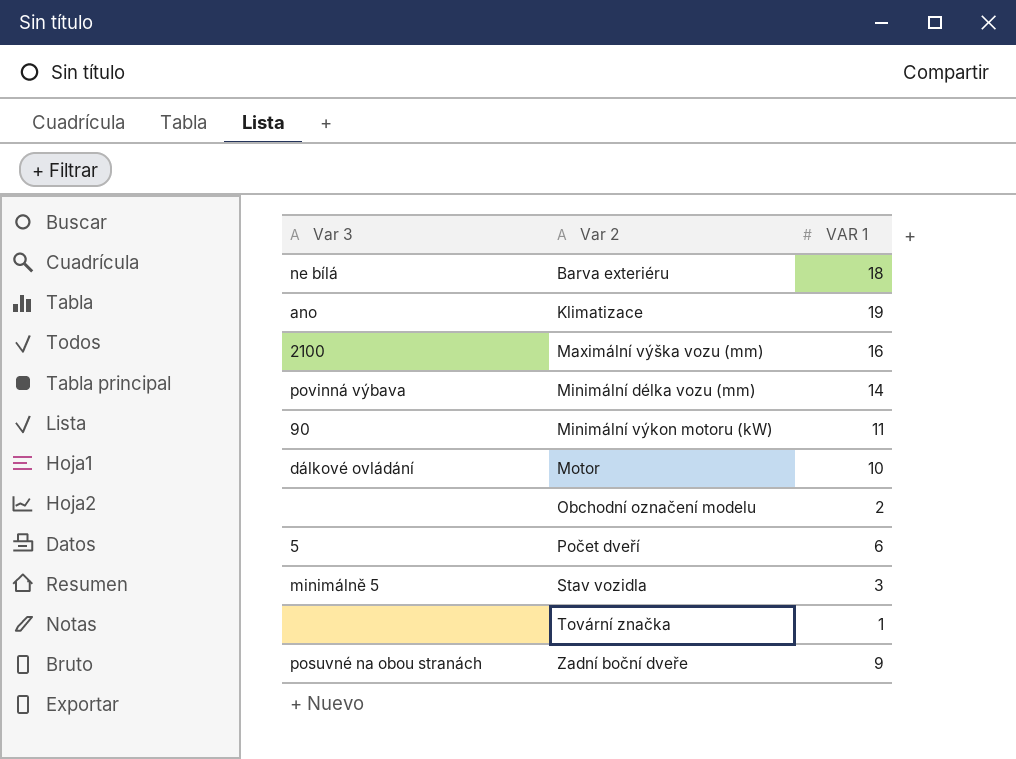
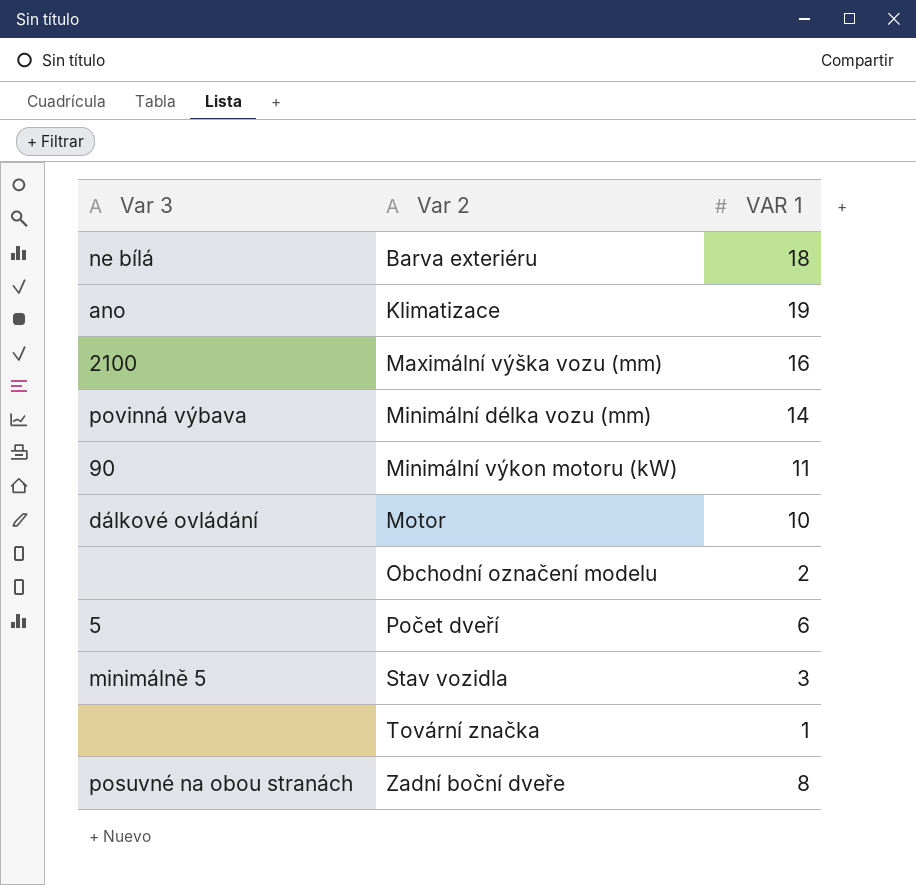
Zadní boční dveře | VAR 1: 9 -> 8

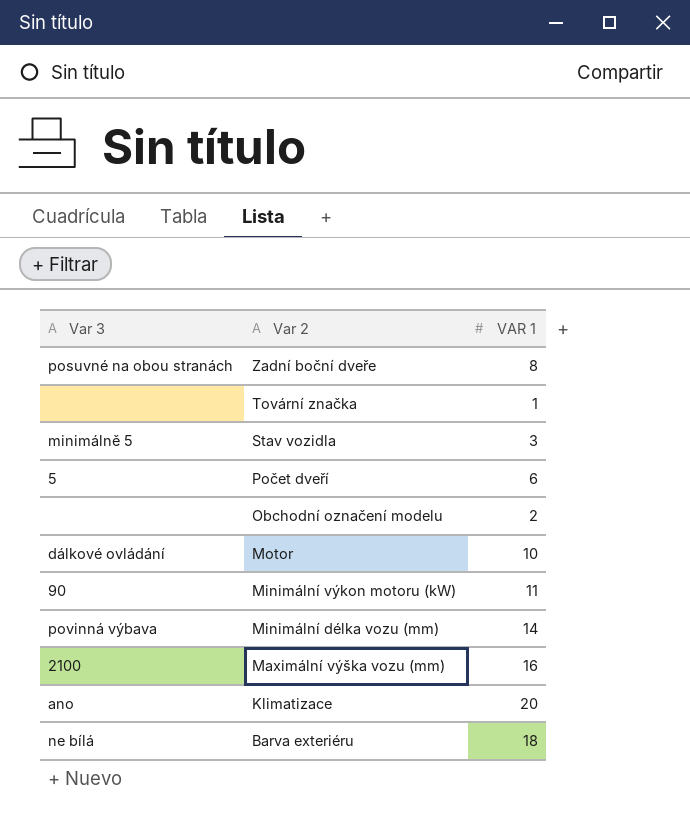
row order: Var 2 ascending -> Var 2 descending
Klimatizace | VAR 1: 19 -> 20

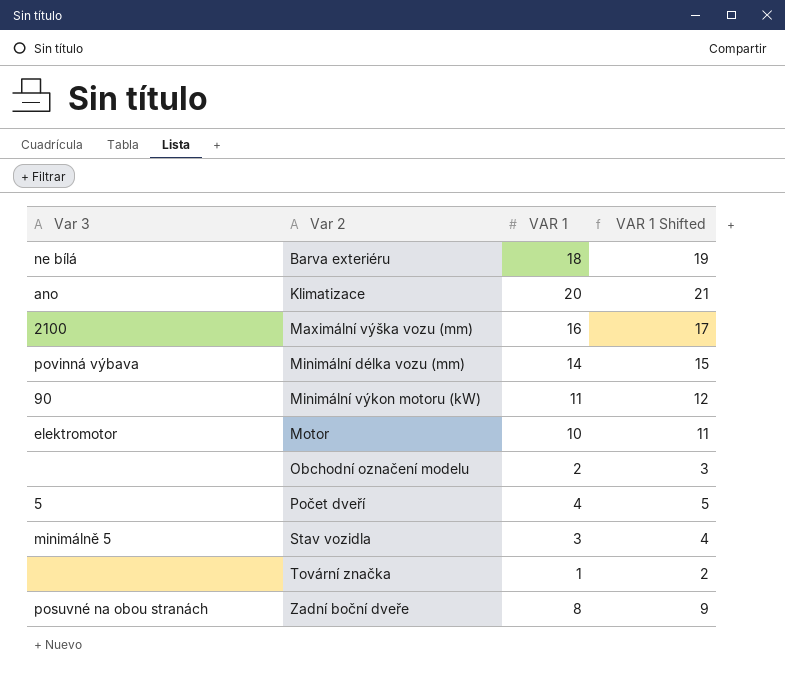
row order: Var 2 descending -> Var 2 ascending
column VAR 1 Shifted | formula: none -> [VAR 1] + 1
Motor | Var 3: dálkové ovládání -> elektromotor
Počet dveří | VAR 1: 6 -> 4

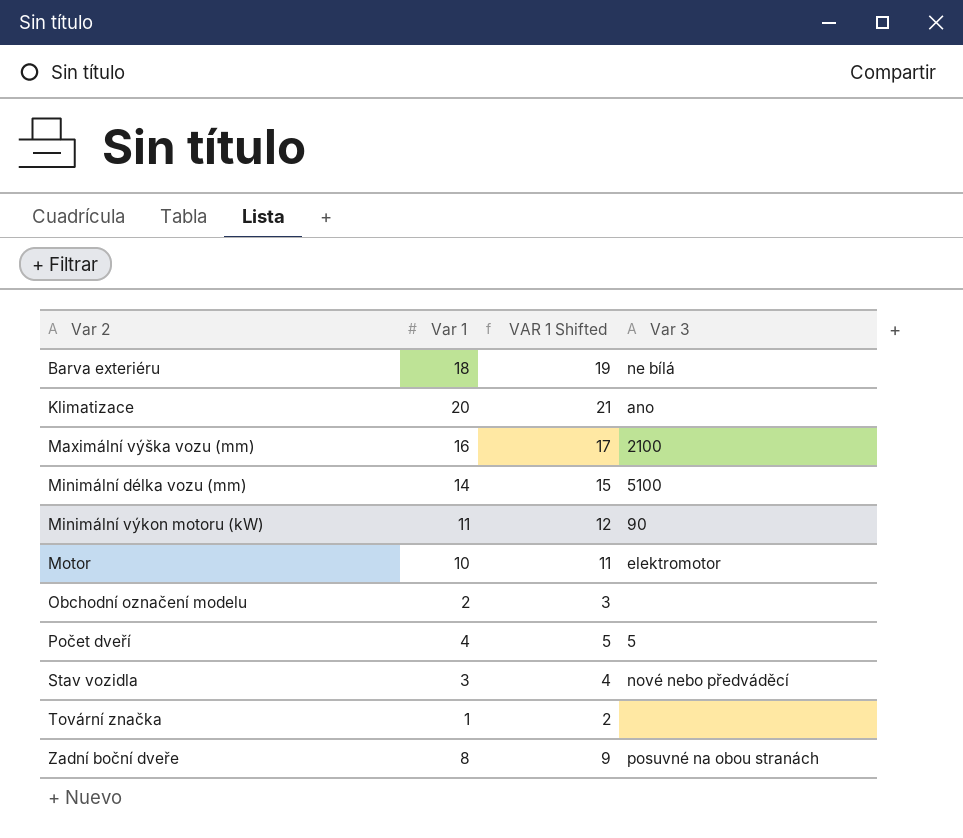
column name: VAR 1 -> Var 1
column Var 3 | position: 1 -> 4
Minimální délka vozu (mm) | Var 3: povinná výbava -> 5100
Stav vozidla | Var 3: minimálně 5 -> nové nebo předváděcí

